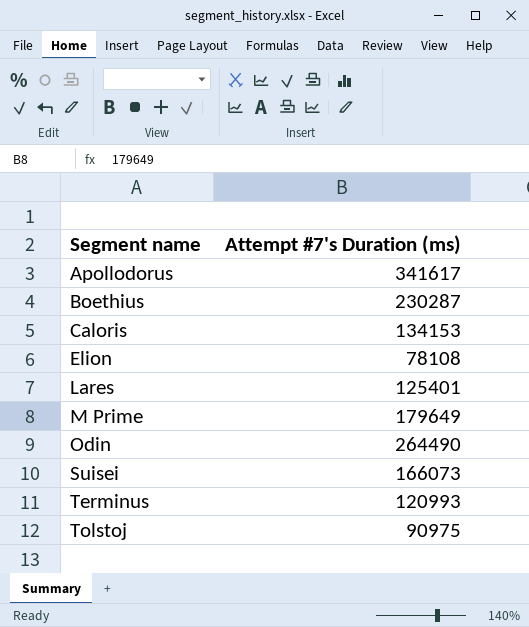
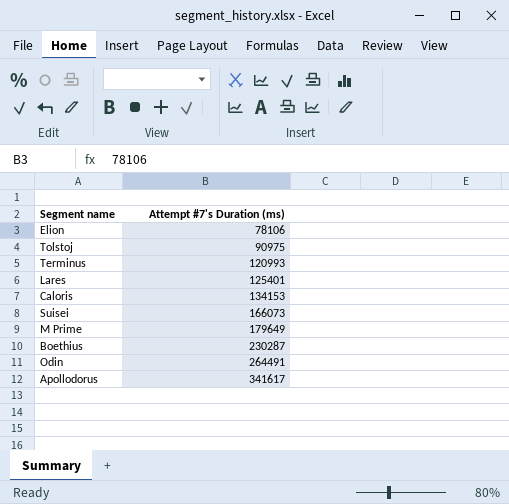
row order: Segment name ascending -> Attempt #7's Duration (ms) ascending
Elion | Attempt #7's Duration (ms): 78108 -> 78106
Odin | Attempt #7's Duration (ms): 264490 -> 264491

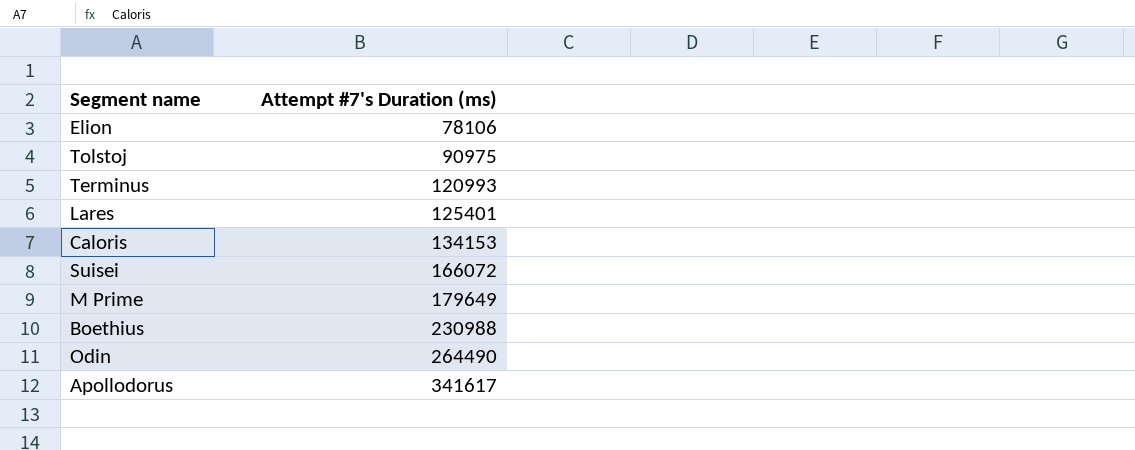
Suisei | Attempt #7's Duration (ms): 166073 -> 166072
Boethius | Attempt #7's Duration (ms): 230287 -> 230988
Odin | Attempt #7's Duration (ms): 264491 -> 264490

